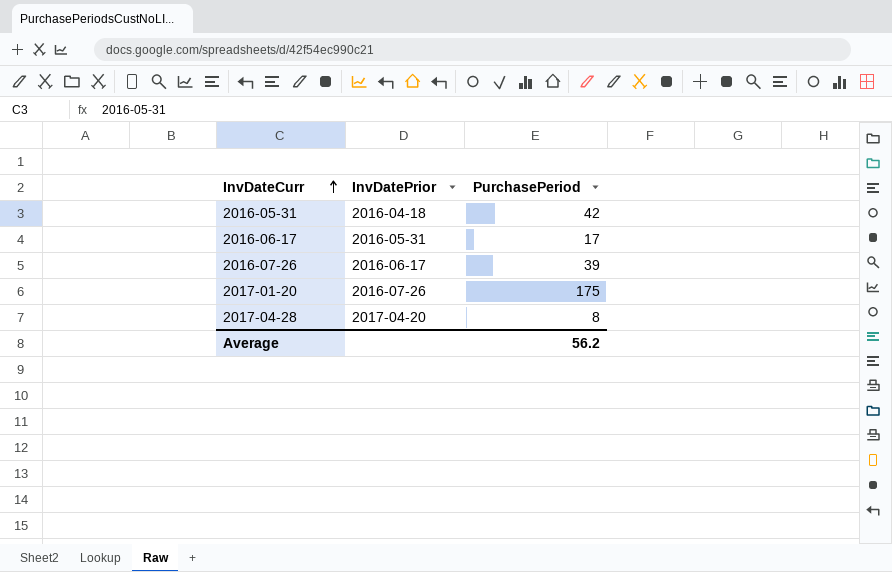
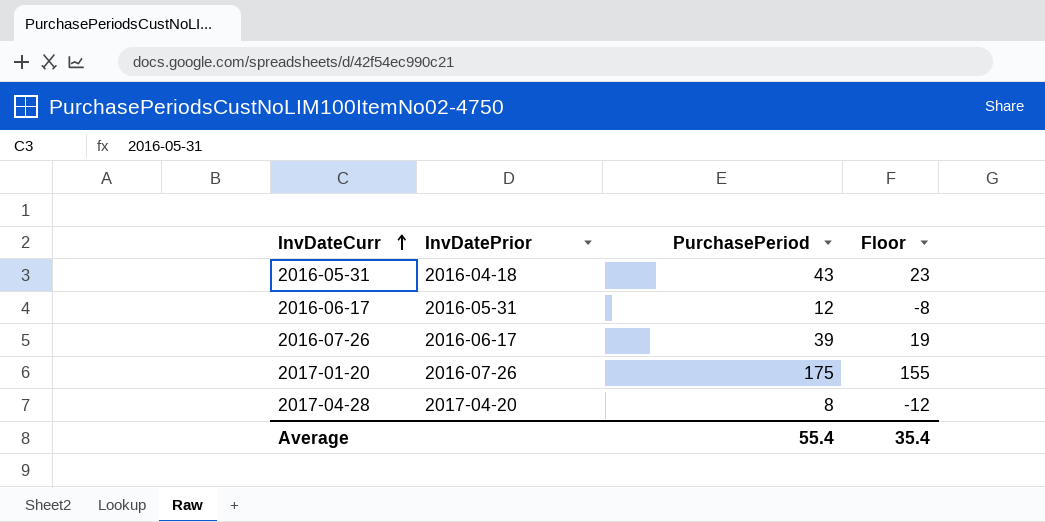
column Floor | formula: none -> [PurchasePeriod] - 20
2016-05-31 | PurchasePeriod: 42 -> 43
2016-06-17 | PurchasePeriod: 17 -> 12
Average | PurchasePeriod: 56.2 -> 55.4

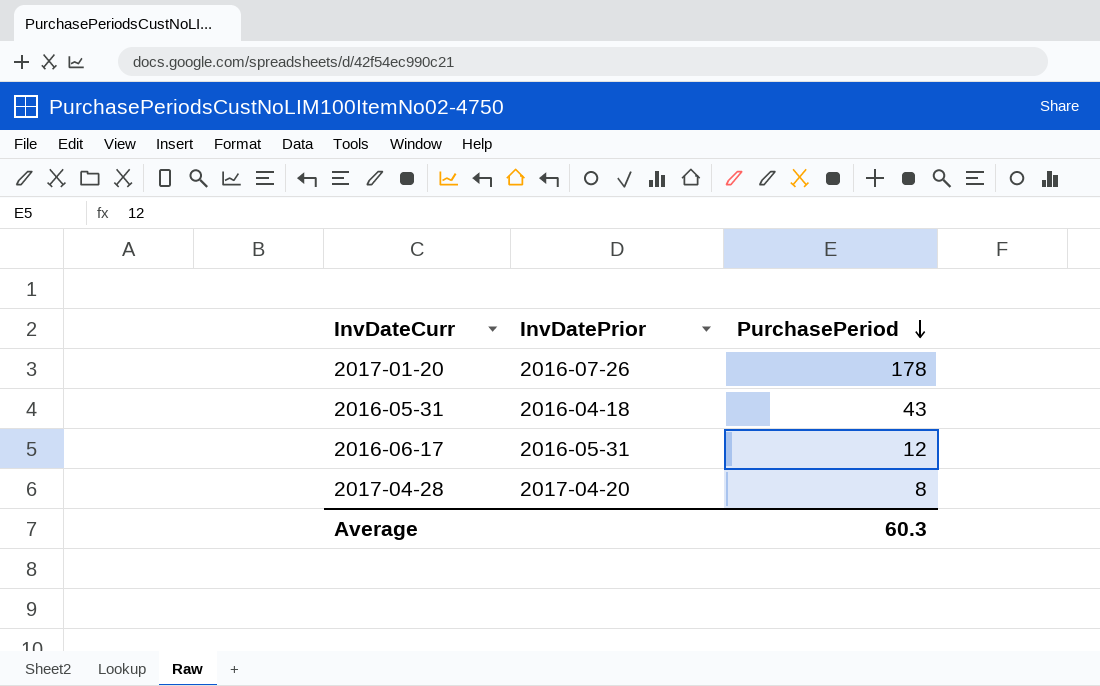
row order: InvDateCurr ascending -> PurchasePeriod descending
column Floor | formula: [PurchasePeriod] - 20 -> none
row 2016-07-26: 2016-06-17 | 39 | 19 -> none
2017-01-20 | PurchasePeriod: 175 -> 178
Average | PurchasePeriod: 55.4 -> 60.3

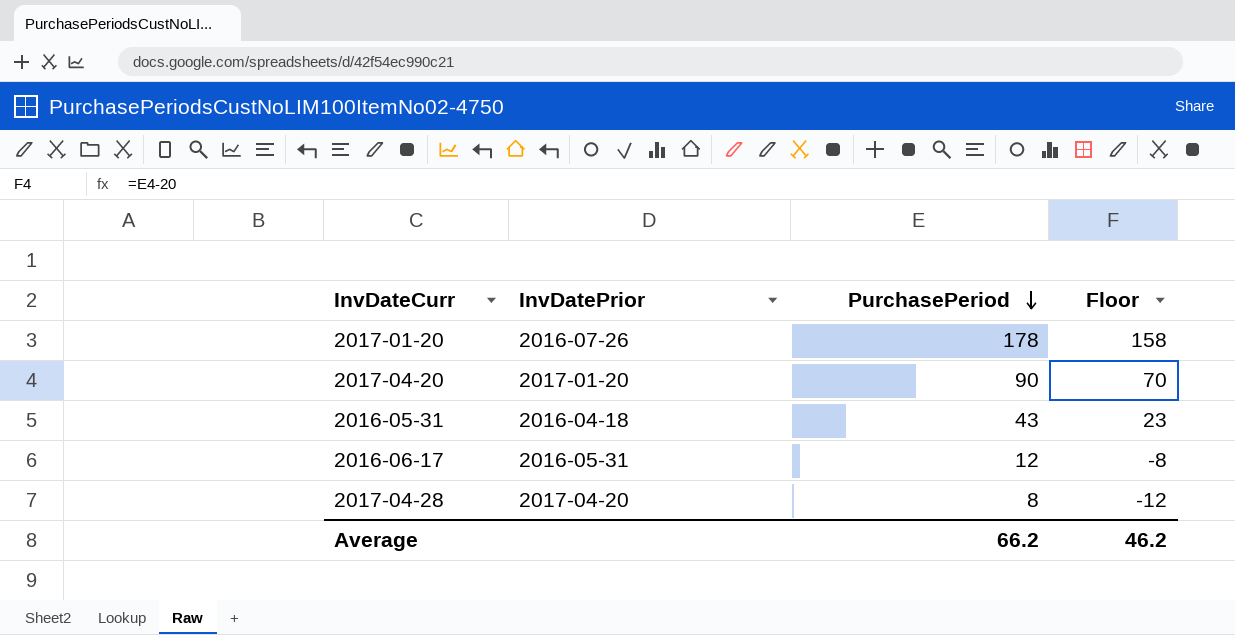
column Floor | formula: none -> [PurchasePeriod] - 20
row 2017-04-20: none -> 2017-01-20 | 90 | 70
Average | PurchasePeriod: 60.3 -> 66.2

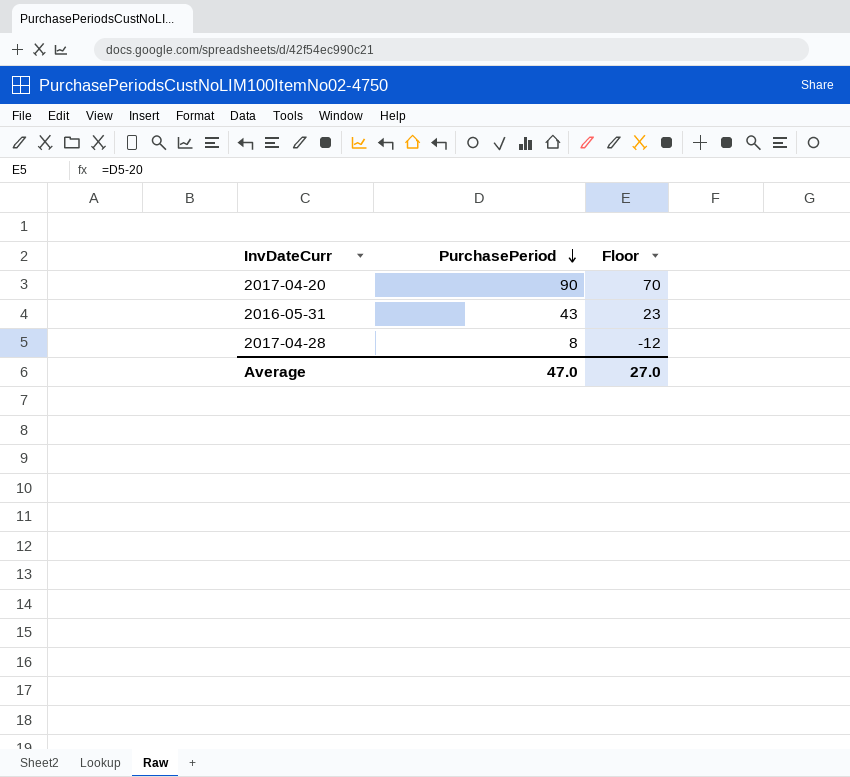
column InvDatePrior | position: 2 -> none
row 2017-01-20: 2016-07-26 | 178 | 158 -> none
row 2016-06-17: 2016-05-31 | 12 | -8 -> none
Average | PurchasePeriod: 66.2 -> 47.0
Average | Floor: 46.2 -> 27.0

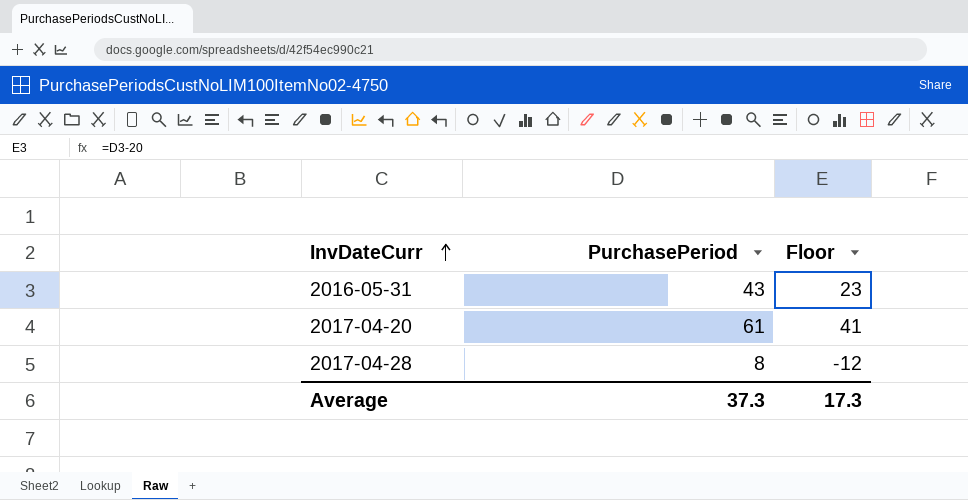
row order: PurchasePeriod descending -> InvDateCurr ascending
2017-04-20 | PurchasePeriod: 90 -> 61
2017-04-20 | Floor: 70 -> 41
Average | PurchasePeriod: 47.0 -> 37.3
Average | Floor: 27.0 -> 17.3

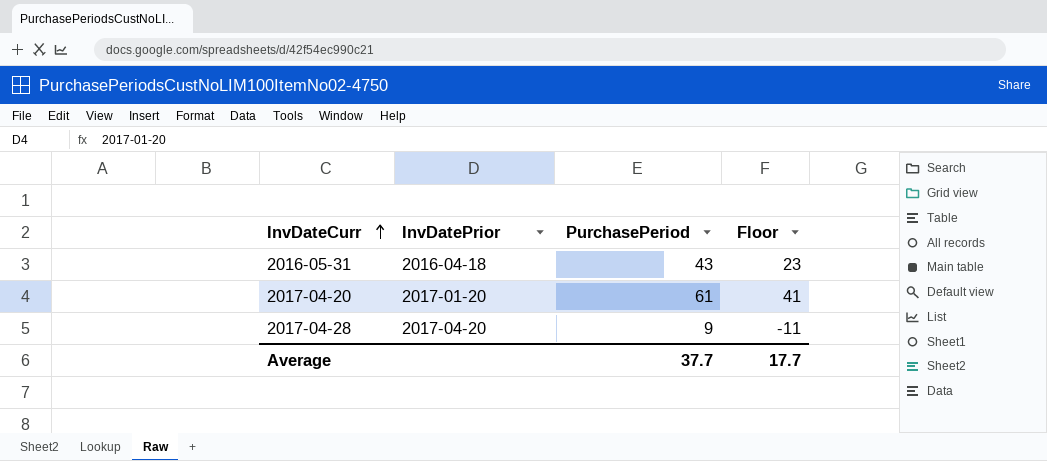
column InvDatePrior | position: none -> 2
2017-04-28 | PurchasePeriod: 8 -> 9
2017-04-28 | Floor: -12 -> -11
Average | PurchasePeriod: 37.3 -> 37.7
Average | Floor: 17.3 -> 17.7

